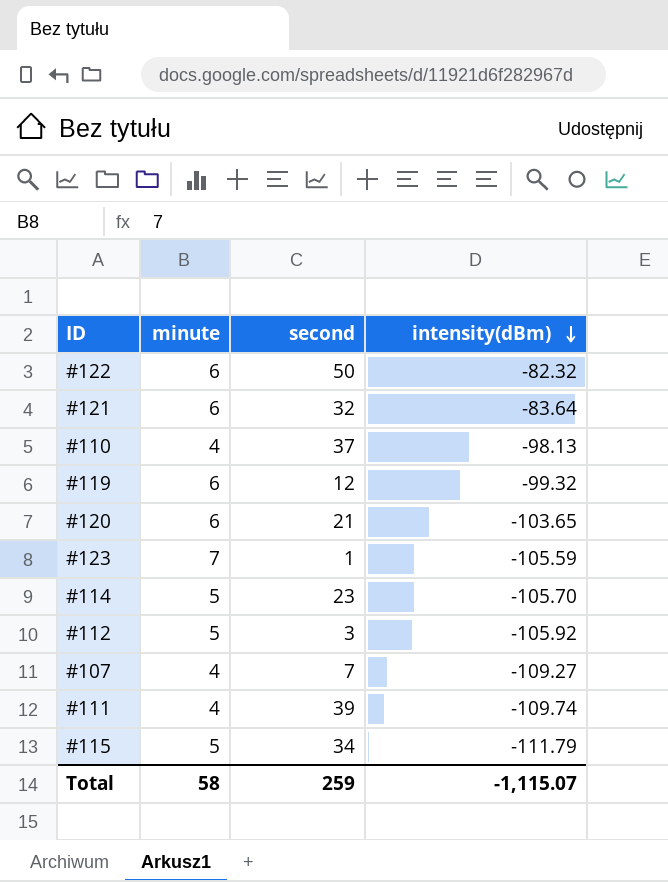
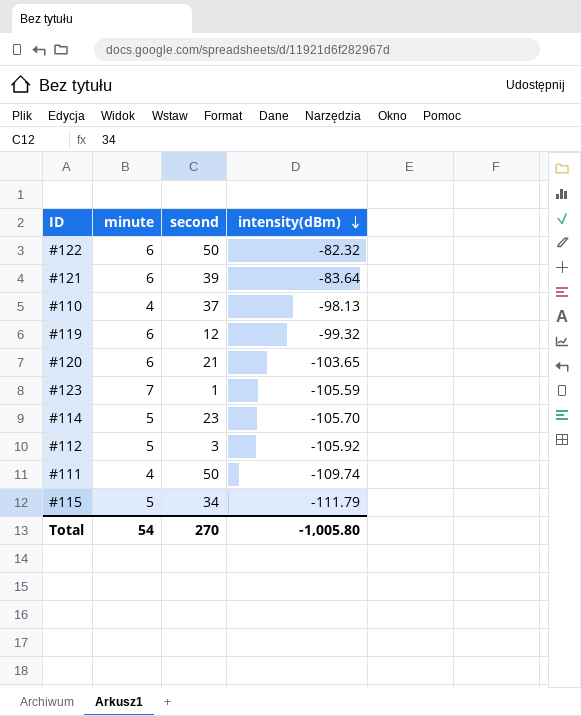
row #107: 4 | 7 | -109.27 -> none
#121 | second: 32 -> 39
#111 | second: 39 -> 50
Total | minute: 58 -> 54
Total | second: 259 -> 270
Total | intensity(dBm): -1,115.07 -> -1,005.80

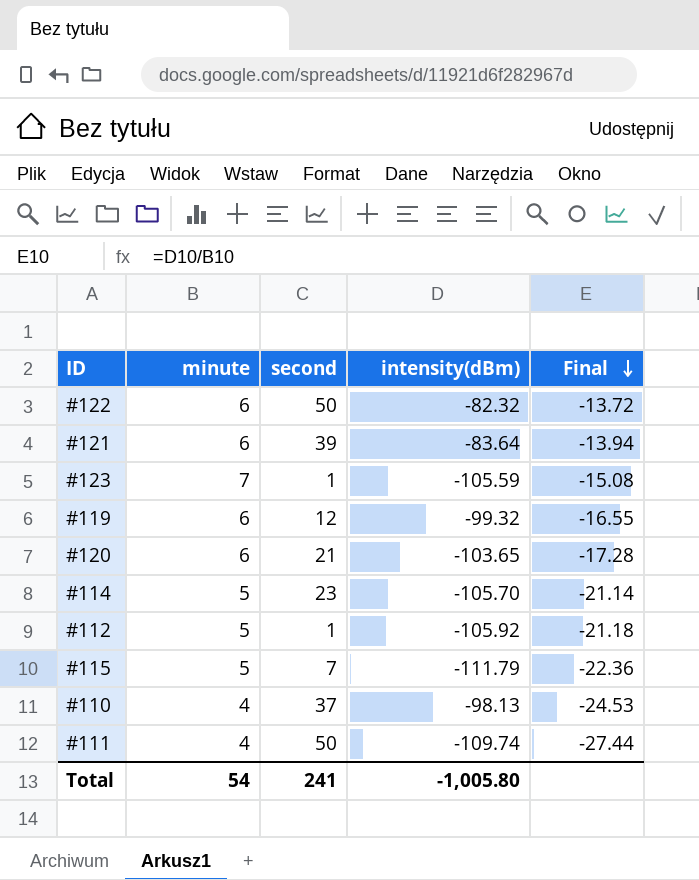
row order: intensity(dBm) descending -> Final descending
column Final | formula: none -> [intensity(dBm)] / [minute]
#112 | second: 3 -> 1
#115 | second: 34 -> 7
Total | second: 270 -> 241

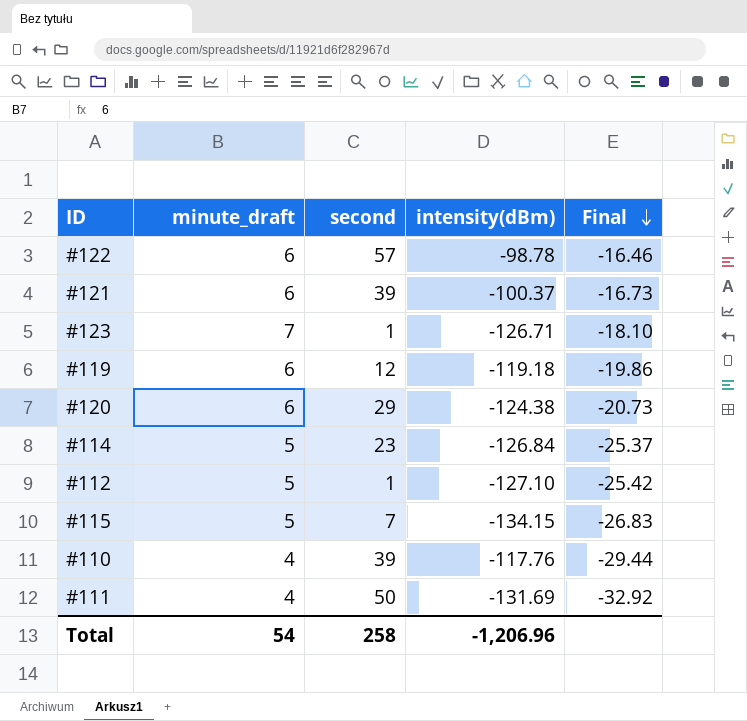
column name: minute -> minute_draft
#122 | second: 50 -> 57
#122 | intensity(dBm): -82.32 -> -98.78
#122 | Final: -13.72 -> -16.46
#121 | intensity(dBm): -83.64 -> -100.37
#121 | Final: -13.94 -> -16.73
#123 | intensity(dBm): -105.59 -> -126.71
#123 | Final: -15.08 -> -18.10
#119 | intensity(dBm): -99.32 -> -119.18
#119 | Final: -16.55 -> -19.86
#120 | second: 21 -> 29
#120 | intensity(dBm): -103.65 -> -124.38
#120 | Final: -17.28 -> -20.73
#114 | intensity(dBm): -105.70 -> -126.84
#114 | Final: -21.14 -> -25.37
#112 | intensity(dBm): -105.92 -> -127.10
#112 | Final: -21.18 -> -25.42
#115 | intensity(dBm): -111.79 -> -134.15
#115 | Final: -22.36 -> -26.83
#110 | second: 37 -> 39
#110 | intensity(dBm): -98.13 -> -117.76
#110 | Final: -24.53 -> -29.44
#111 | intensity(dBm): -109.74 -> -131.69
#111 | Final: -27.44 -> -32.92
Total | second: 241 -> 258
Total | intensity(dBm): -1,005.80 -> -1,206.96

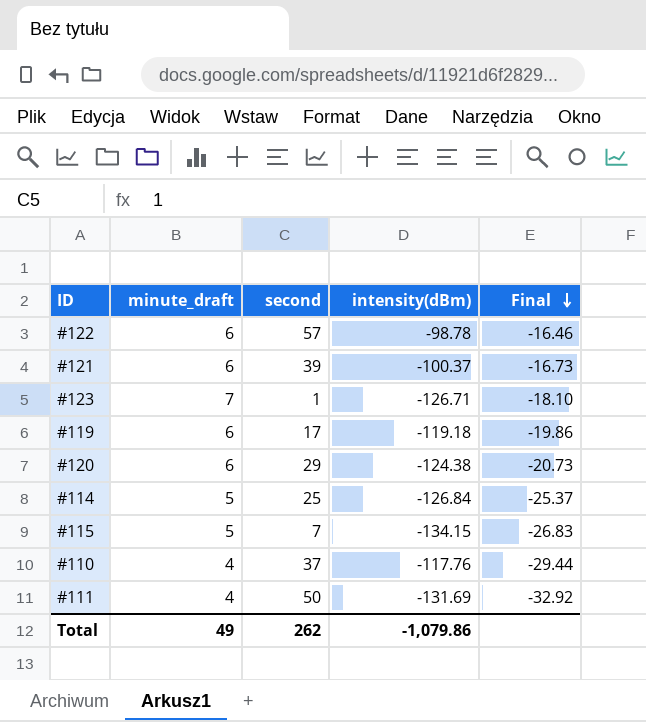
row #112: 5 | 1 | -127.10 | -25.42 -> none
#119 | second: 12 -> 17
#114 | second: 23 -> 25
#110 | second: 39 -> 37
Total | minute_draft: 54 -> 49
Total | second: 258 -> 262
Total | intensity(dBm): -1,206.96 -> -1,079.86

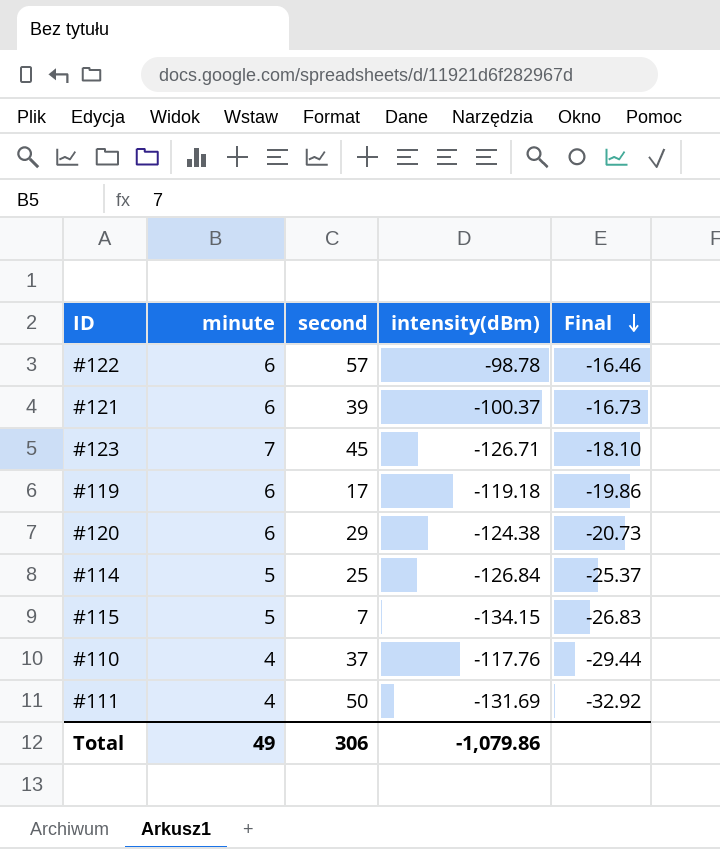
column name: minute_draft -> minute
#123 | second: 1 -> 45
Total | second: 262 -> 306

